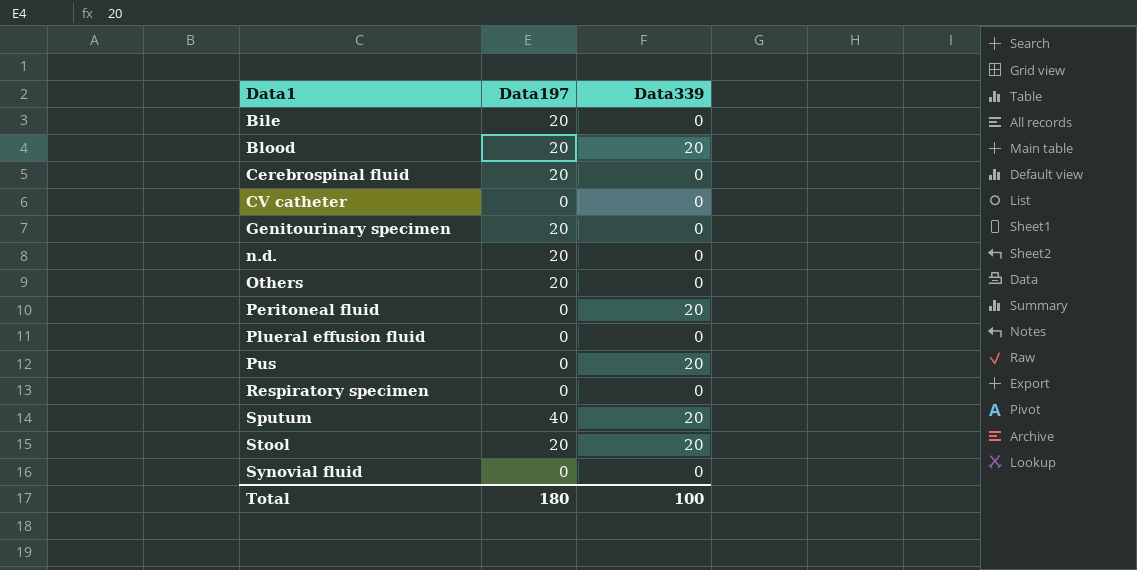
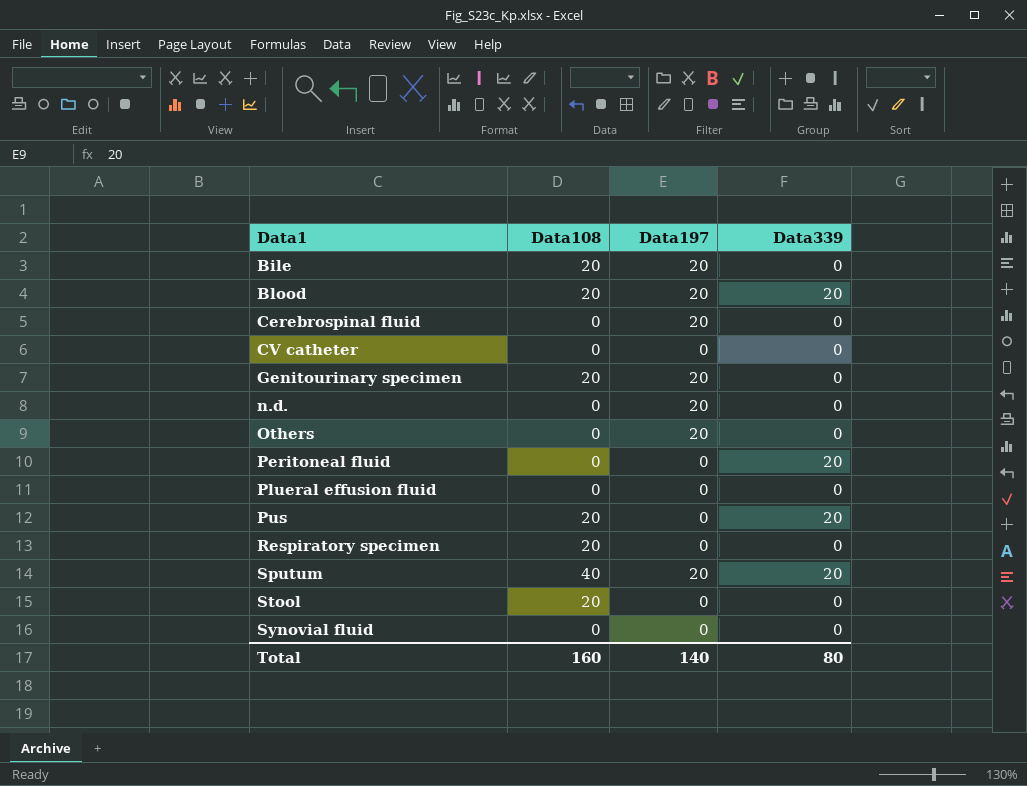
column Data108 | position: none -> 2
Sputum | Data197: 40 -> 20
Stool | Data197: 20 -> 0
Stool | Data339: 20 -> 0
Total | Data197: 180 -> 140
Total | Data339: 100 -> 80

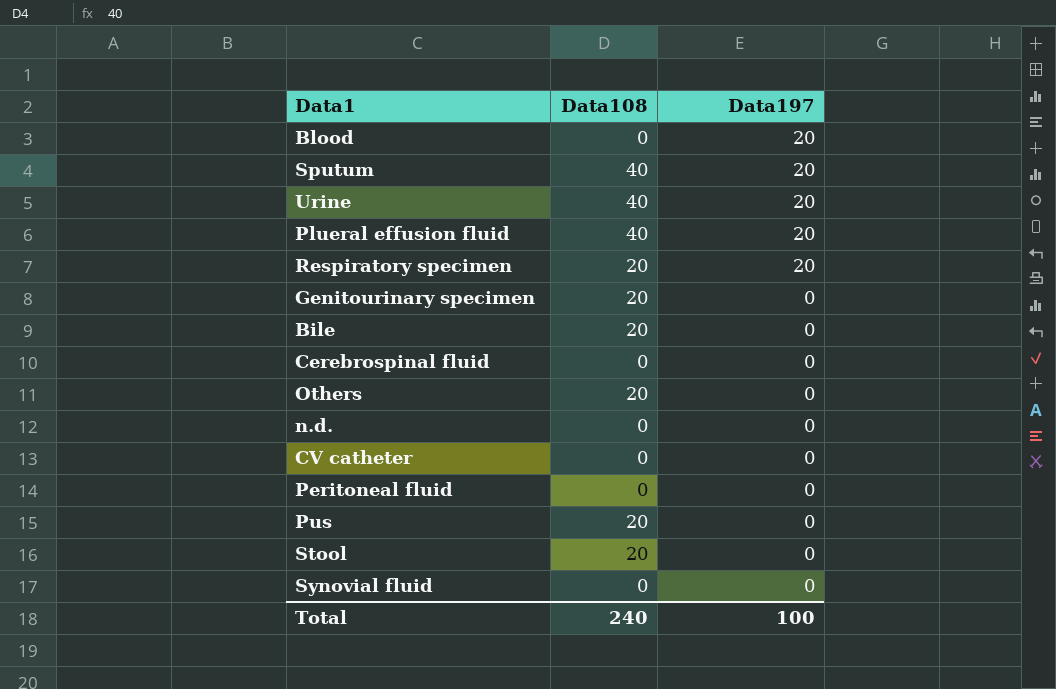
row order: Data1 ascending -> Data197 descending
column Data339 | position: 4 -> none
Blood | Data108: 20 -> 0
row Urine: none -> 40 | 20
Plueral effusion fluid | Data108: 0 -> 40
Plueral effusion fluid | Data197: 0 -> 20
Respiratory specimen | Data197: 0 -> 20
Genitourinary specimen | Data197: 20 -> 0
Bile | Data197: 20 -> 0
Cerebrospinal fluid | Data197: 20 -> 0
Others | Data108: 0 -> 20
Others | Data197: 20 -> 0
n.d. | Data197: 20 -> 0
Total | Data108: 160 -> 240
Total | Data197: 140 -> 100

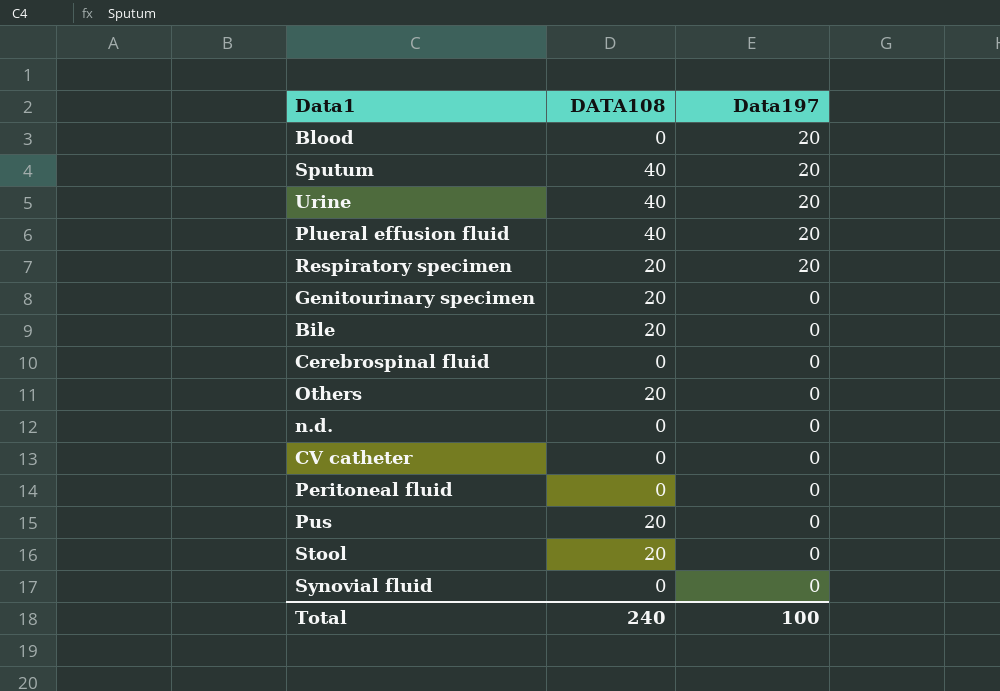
column name: Data108 -> DATA108

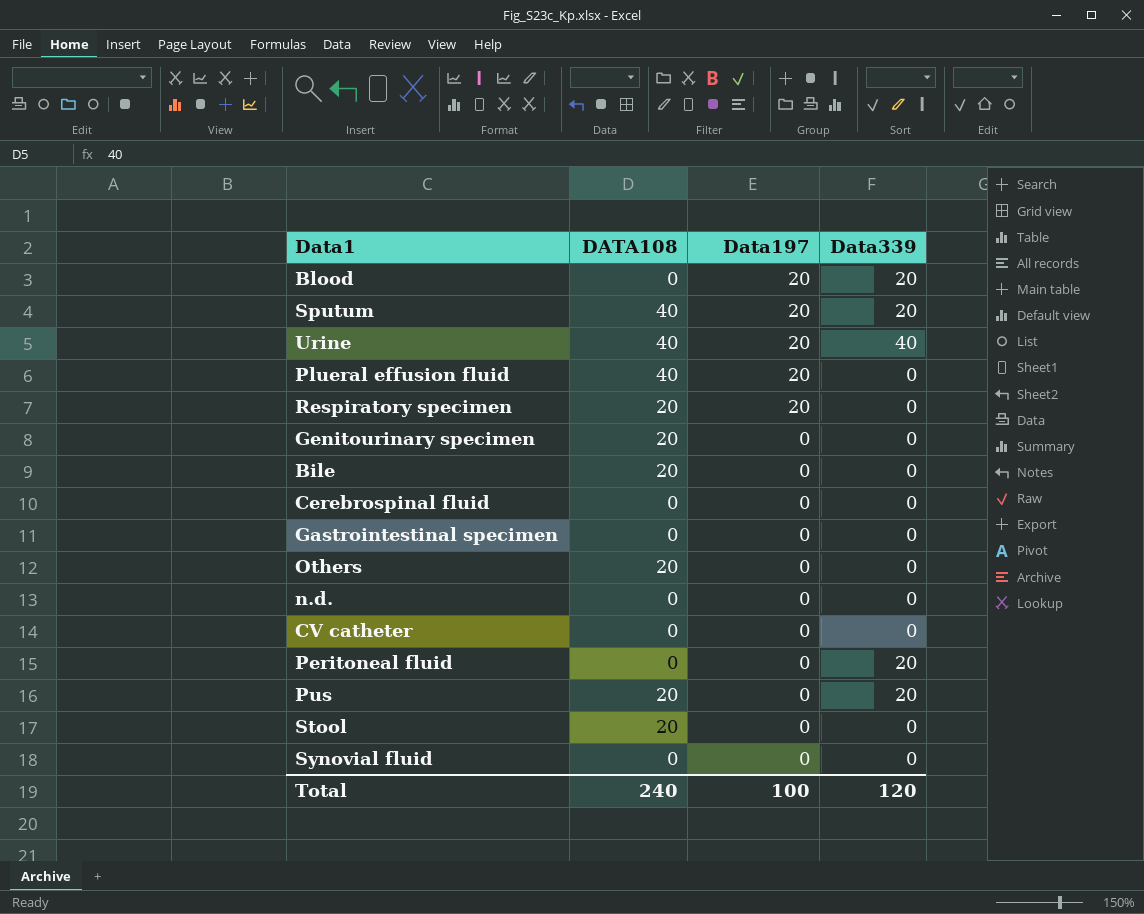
column Data339 | position: none -> 4
row Gastrointestinal specimen: none -> 0 | 0 | 0

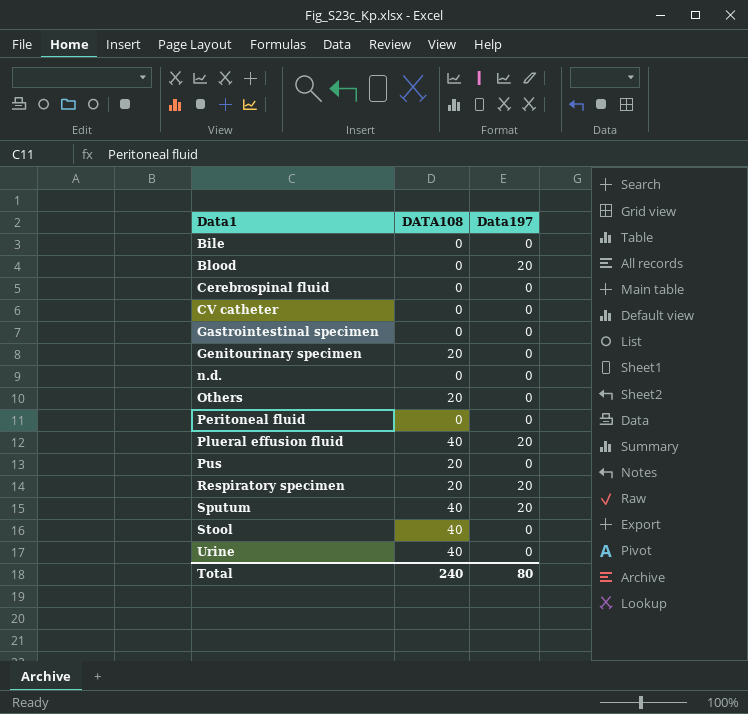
row order: Data197 descending -> Data1 ascending
column Data339 | position: 4 -> none
row Synovial fluid: 0 | 0 | 0 -> none
Bile | DATA108: 20 -> 0
Stool | DATA108: 20 -> 40
Urine | Data197: 20 -> 0
Total | Data197: 100 -> 80

